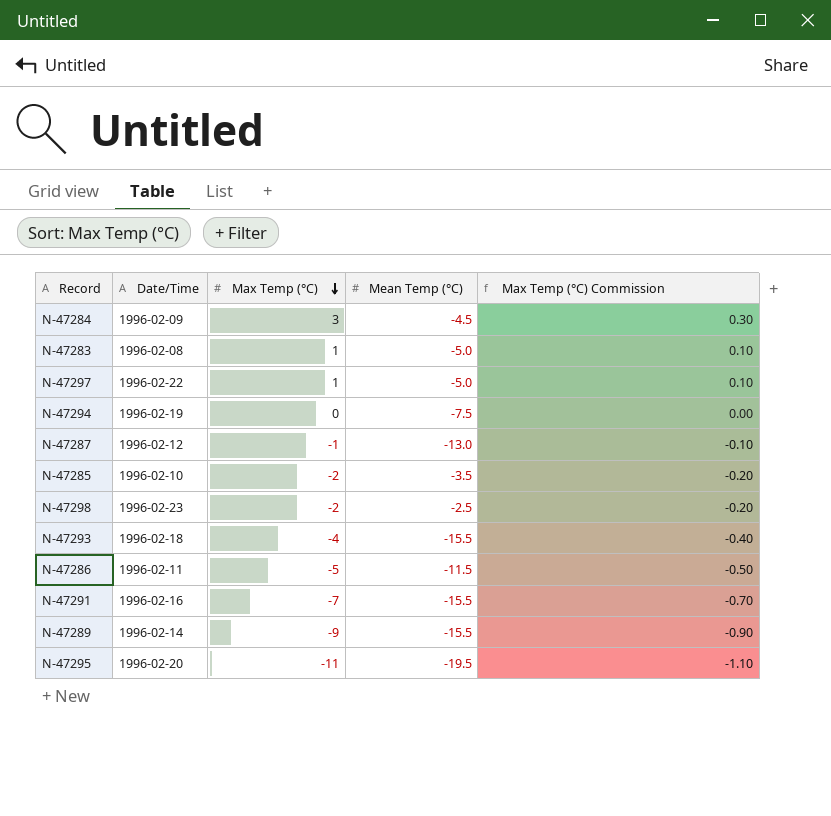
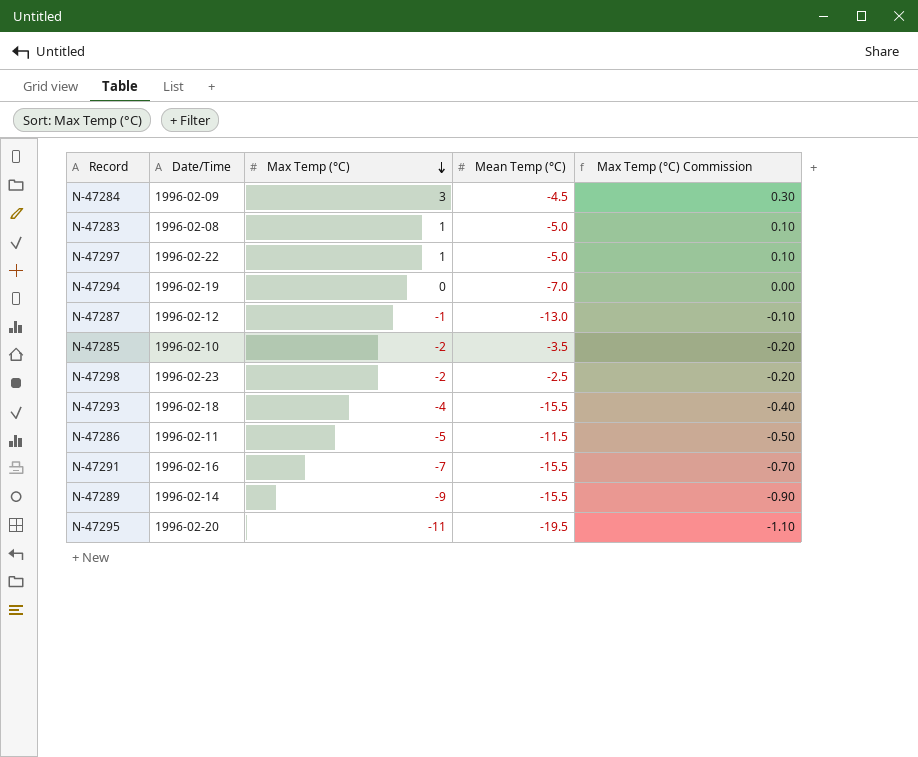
N-47294 | Mean Temp (°C): -7.5 -> -7.0

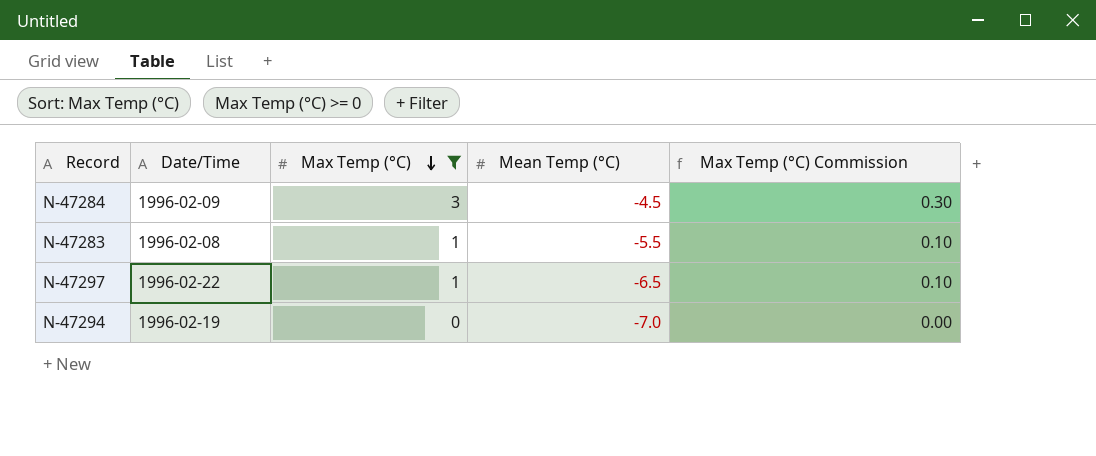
filter: none -> Max Temp (°C) >= 0
N-47283 | Mean Temp (°C): -5.0 -> -5.5
N-47297 | Mean Temp (°C): -5.0 -> -6.5

